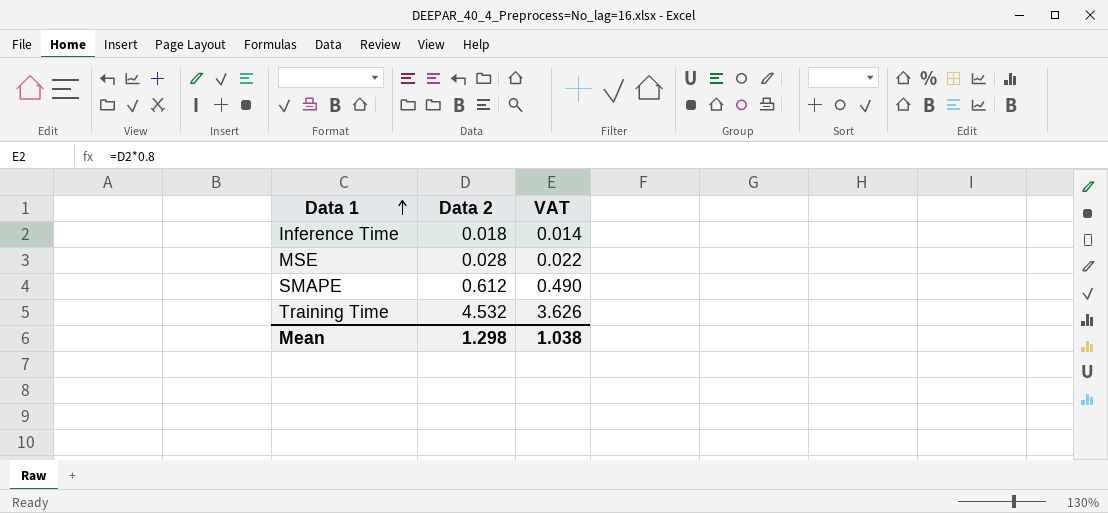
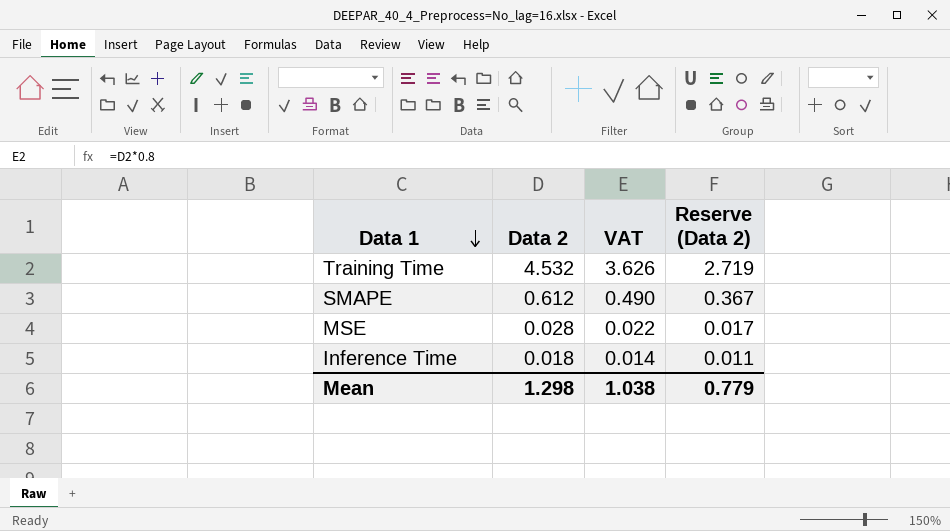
row order: Data 1 ascending -> Data 1 descending
column Reserve (Data 2) | formula: none -> [Data 2] * 0.6

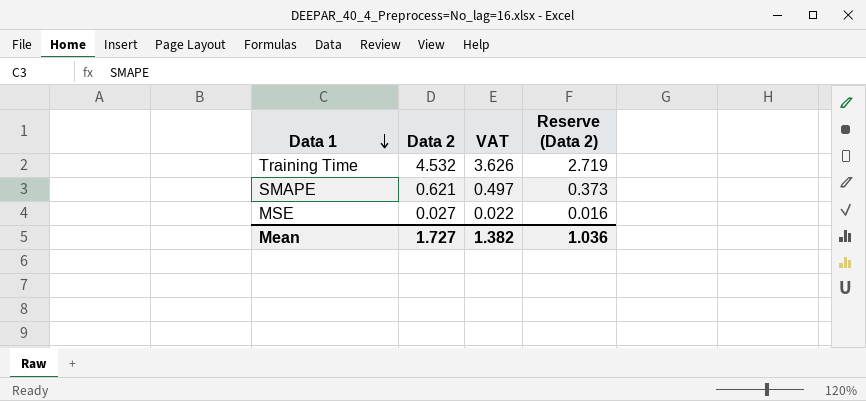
row Inference Time: 0.018 | 0.014 | 0.011 -> none
SMAPE | Data 2: 0.612 -> 0.621
SMAPE | VAT: 0.490 -> 0.497
SMAPE | Reserve (Data 2): 0.367 -> 0.373
MSE | Data 2: 0.028 -> 0.027
MSE | Reserve (Data 2): 0.017 -> 0.016
Mean | Data 2: 1.298 -> 1.727
Mean | VAT: 1.038 -> 1.382
Mean | Reserve (Data 2): 0.779 -> 1.036

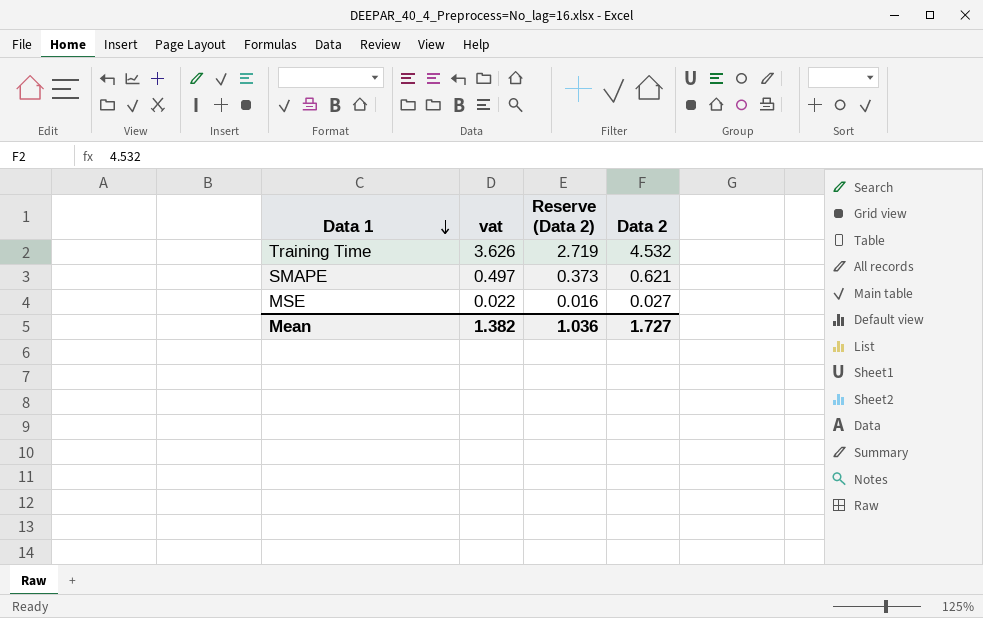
column name: VAT -> vat
column Data 2 | position: 2 -> 4

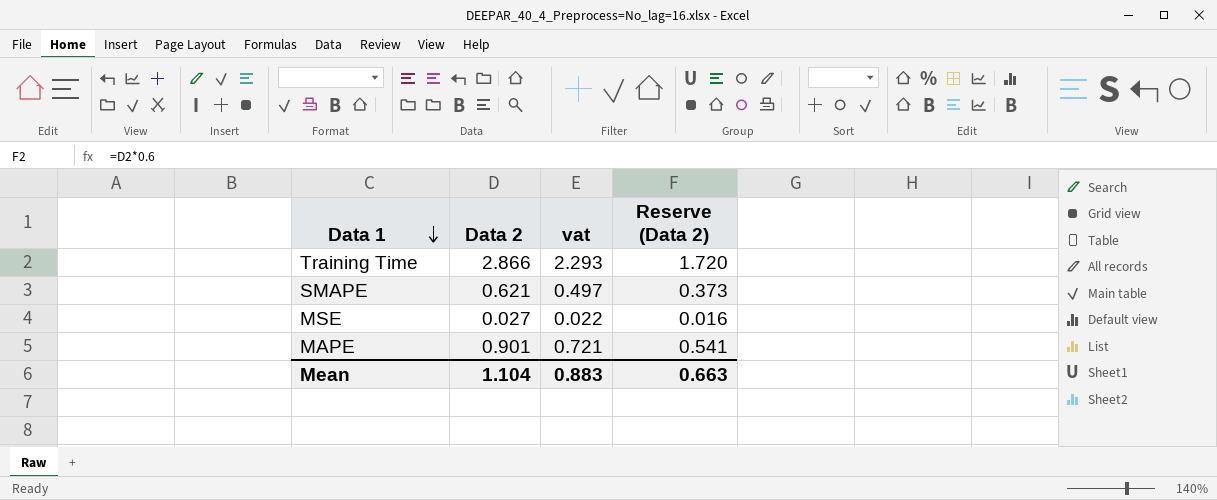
column Data 2 | position: 4 -> 2
Training Time | Data 2: 4.532 -> 2.866
Training Time | vat: 3.626 -> 2.293
Training Time | Reserve (Data 2): 2.719 -> 1.720
row MAPE: none -> 0.901 | 0.721 | 0.541
Mean | Data 2: 1.727 -> 1.104
Mean | vat: 1.382 -> 0.883
Mean | Reserve (Data 2): 1.036 -> 0.663

